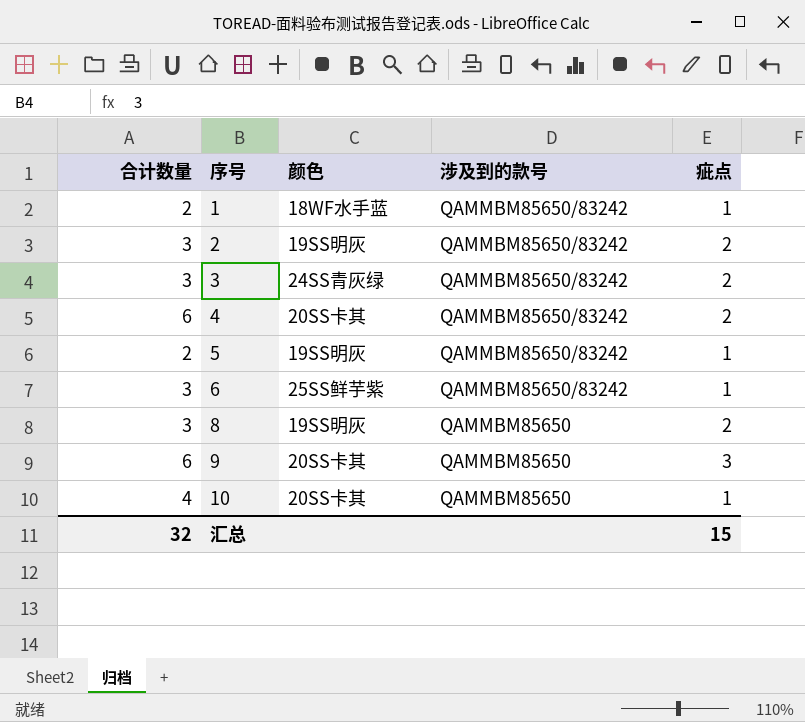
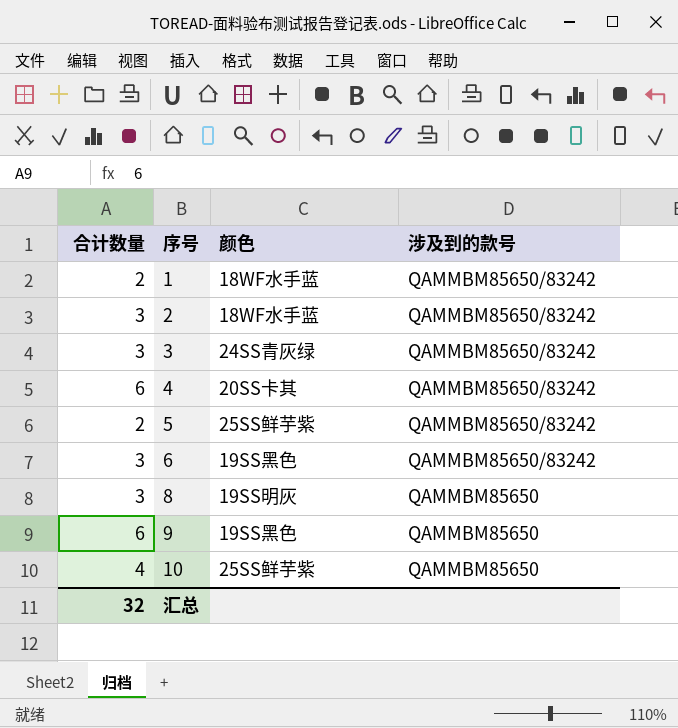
column 疵点 | position: 5 -> none
2 | 颜色: 19SS明灰 -> 18WF水手蓝
5 | 颜色: 19SS明灰 -> 25SS鲜芋紫
6 | 颜色: 25SS鲜芋紫 -> 19SS黑色
9 | 颜色: 20SS卡其 -> 19SS黑色
10 | 颜色: 20SS卡其 -> 25SS鲜芋紫

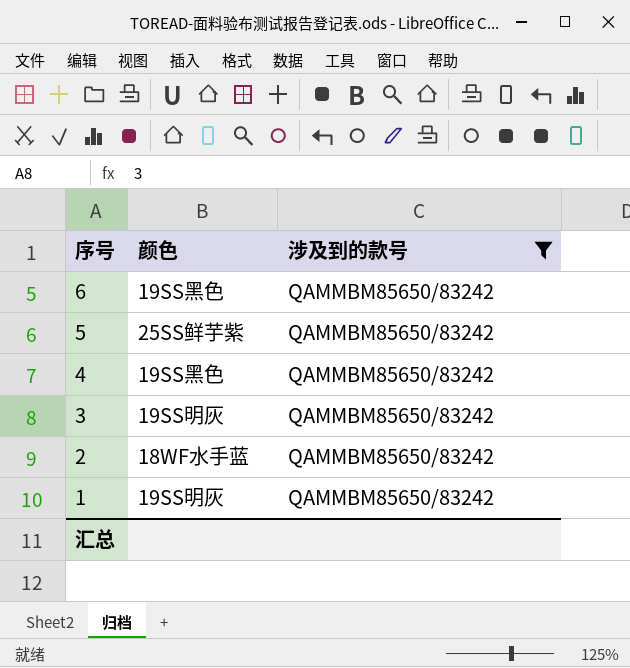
filter: none -> 涉及到的款号 = QAMMBM85650/83242
row order: 序号 ascending -> 序号 descending
column 合计数量 | position: 1 -> none
4 | 颜色: 20SS卡其 -> 19SS黑色
3 | 颜色: 24SS青灰绿 -> 19SS明灰
1 | 颜色: 18WF水手蓝 -> 19SS明灰

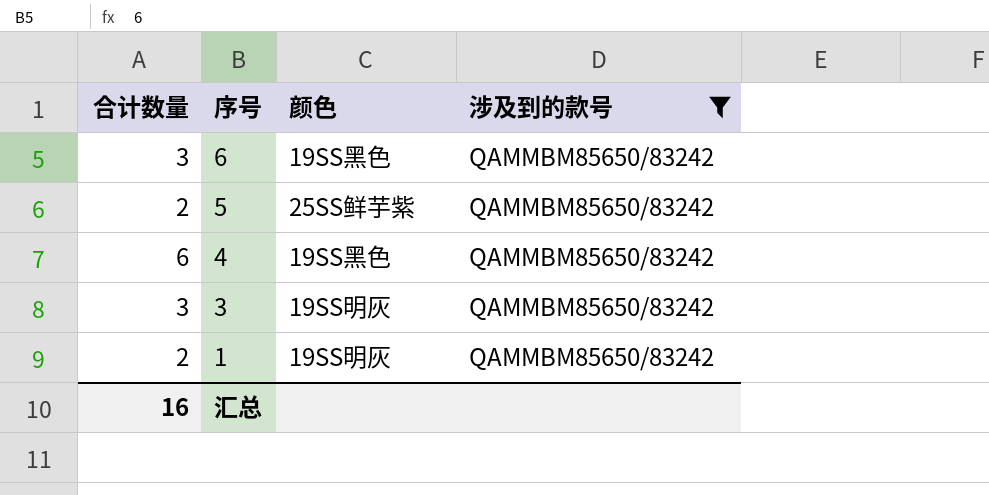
column 合计数量 | position: none -> 1
row 2: 18WF水手蓝 | QAMMBM85650/83242 -> none

